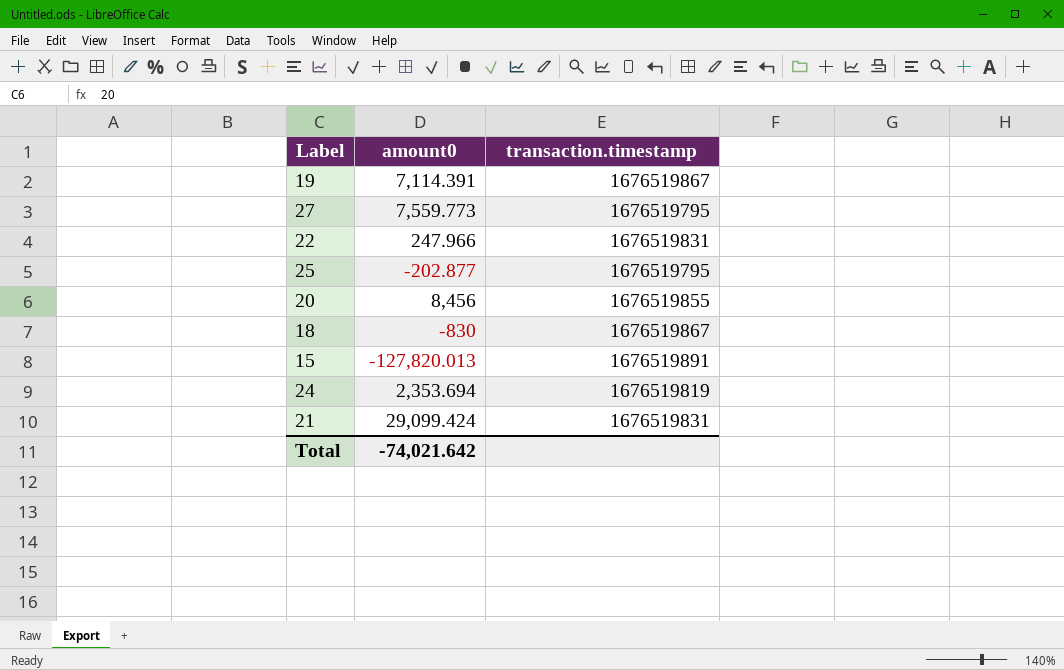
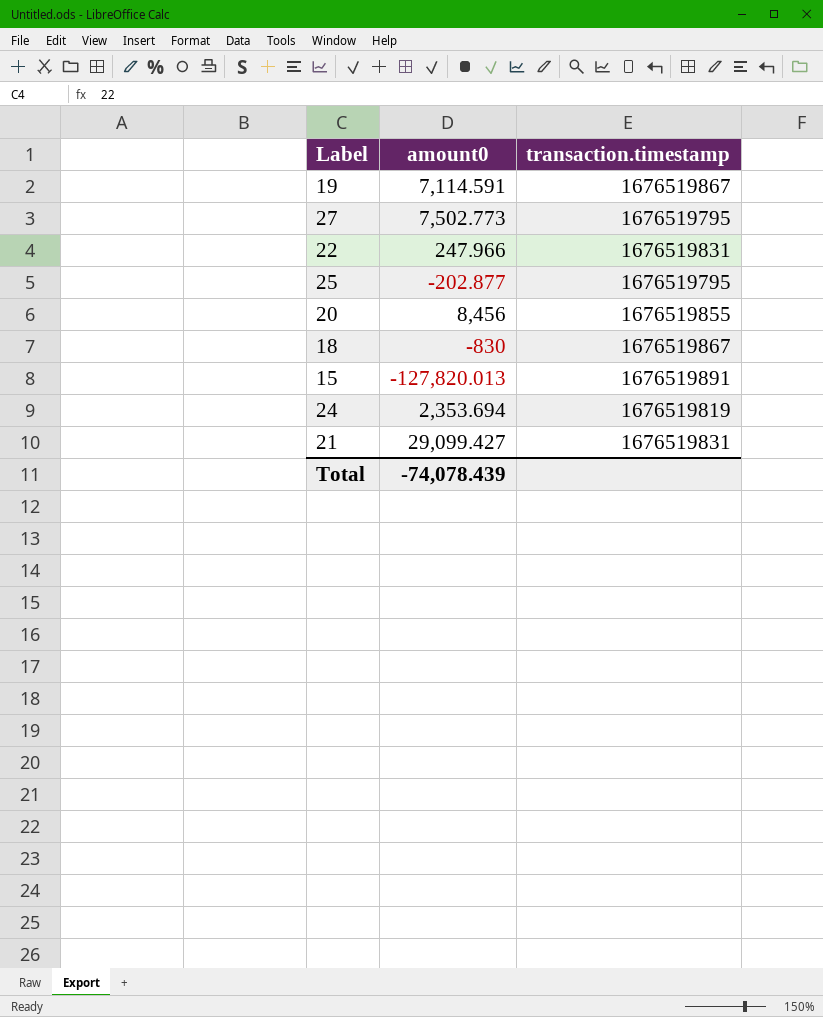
19 | amount0: 7,114.391 -> 7,114.591
27 | amount0: 7,559.773 -> 7,502.773
21 | amount0: 29,099.424 -> 29,099.427
Total | amount0: -74,021.642 -> -74,078.439

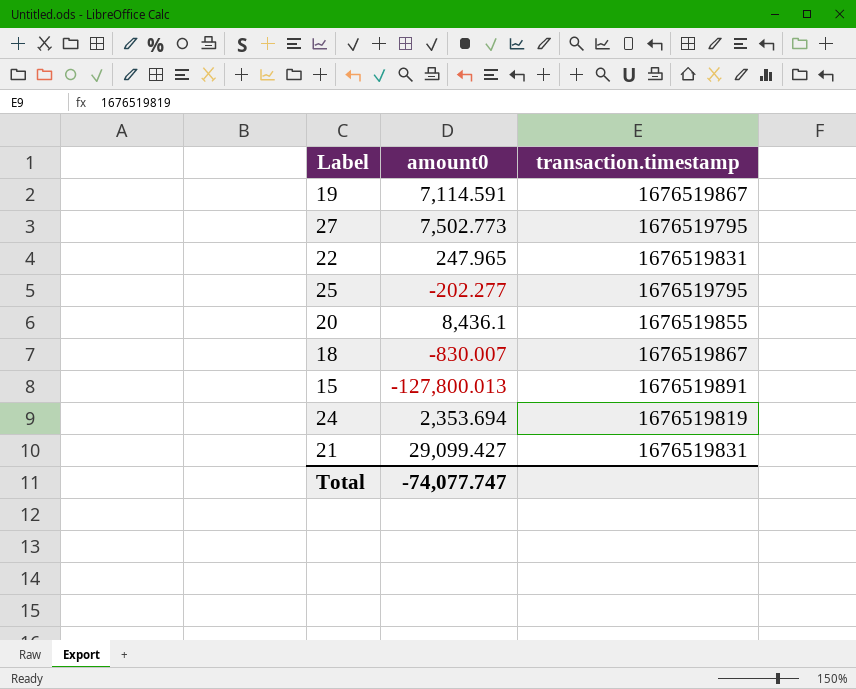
22 | amount0: 247.966 -> 247.965
25 | amount0: -202.877 -> -202.277
20 | amount0: 8,456 -> 8,436.1
18 | amount0: -830 -> -830.007
15 | amount0: -127,820.013 -> -127,800.013
Total | amount0: -74,078.439 -> -74,077.747

